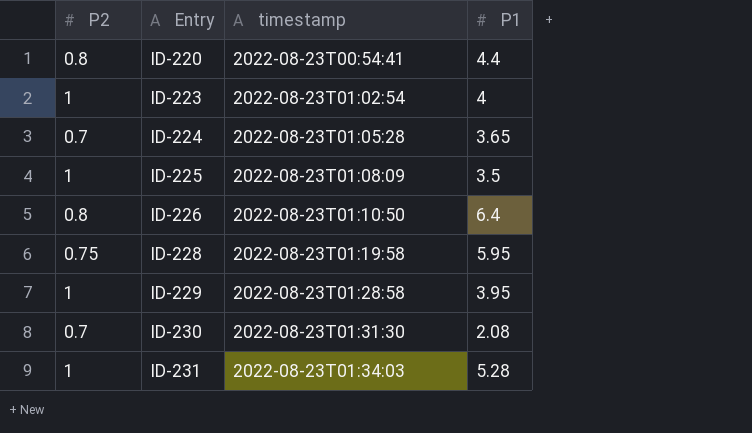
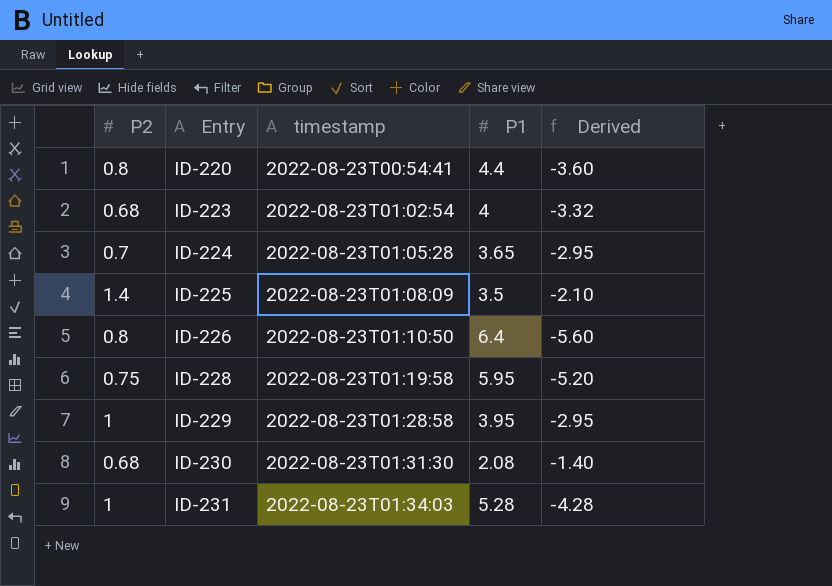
column Derived | formula: none -> [P2] - [P1]
ID-223 | P2: 1 -> 0.68
ID-225 | P2: 1 -> 1.4
ID-230 | P2: 0.7 -> 0.68

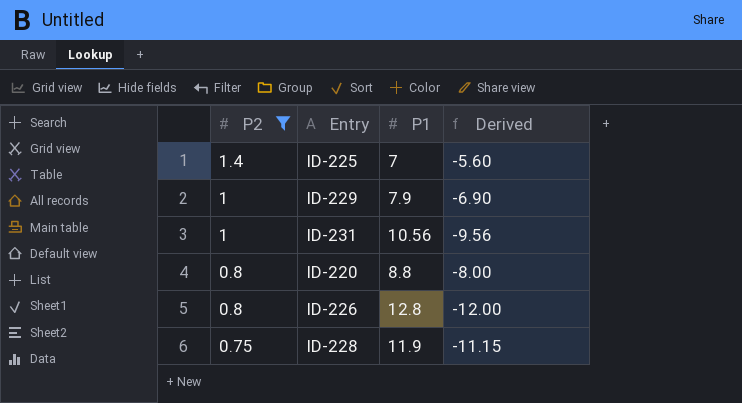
filter: none -> P2 >= 0.75
row order: Entry ascending -> P2 descending
column timestamp | position: 3 -> none
ID-225 | P1: 3.5 -> 7
ID-225 | Derived: -2.10 -> -5.60
ID-229 | P1: 3.95 -> 7.9
ID-229 | Derived: -2.95 -> -6.90
ID-231 | P1: 5.28 -> 10.56
ID-231 | Derived: -4.28 -> -9.56
ID-220 | P1: 4.4 -> 8.8
ID-220 | Derived: -3.60 -> -8.00
ID-226 | P1: 6.4 -> 12.8
ID-226 | Derived: -5.60 -> -12.00
ID-228 | P1: 5.95 -> 11.9
ID-228 | Derived: -5.20 -> -11.15

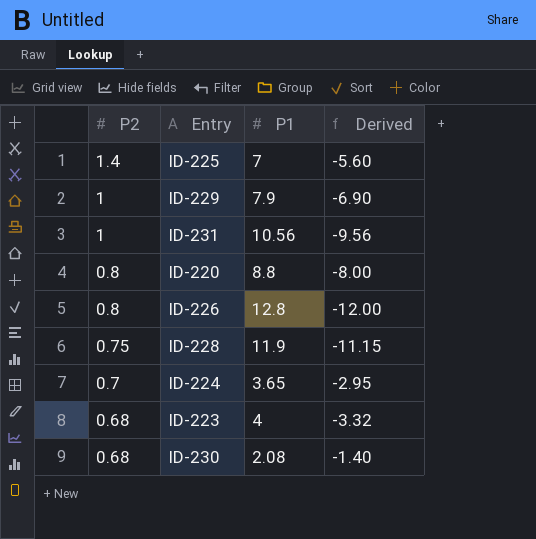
filter: P2 >= 0.75 -> none

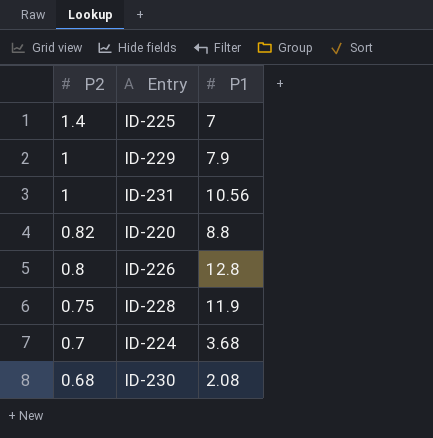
column Derived | formula: [P2] - [P1] -> none
row ID-223: 0.68 | 4 | -3.32 -> none
ID-220 | P2: 0.8 -> 0.82
ID-224 | P1: 3.65 -> 3.68

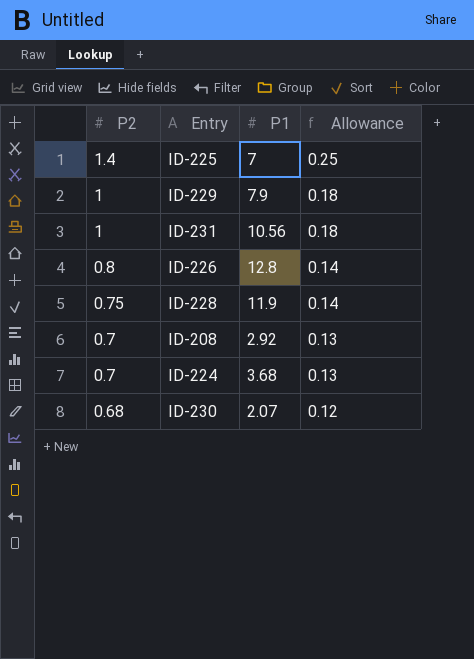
column Allowance | formula: none -> [P2] * 0.18
row ID-220: 0.82 | 8.8 -> none
row ID-208: none -> 0.7 | 2.92 | 0.13
ID-230 | P1: 2.08 -> 2.07

